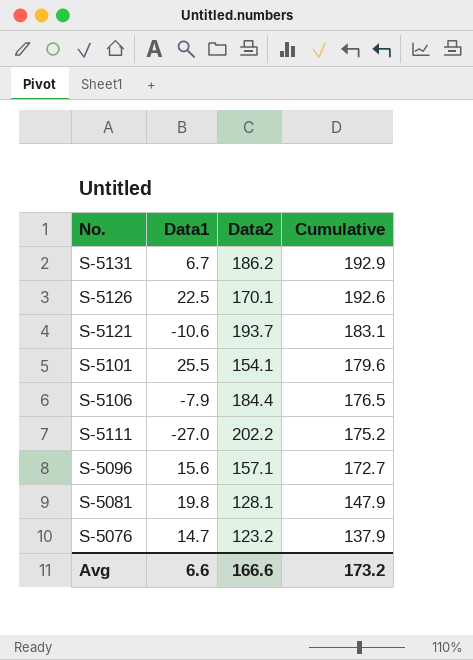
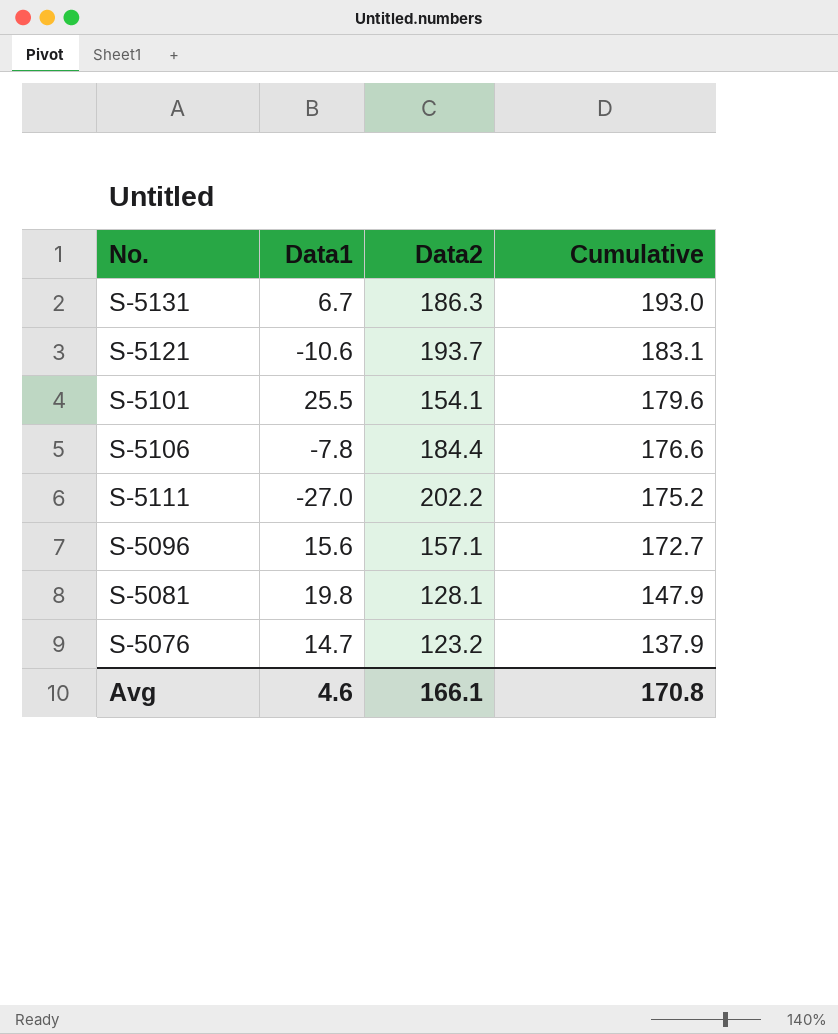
row S-5126: 22.5 | 170.1 | 192.6 -> none
S-5131 | Data2: 186.2 -> 186.3
S-5131 | Cumulative: 192.9 -> 193.0
S-5106 | Data1: -7.9 -> -7.8
S-5106 | Cumulative: 176.5 -> 176.6
Avg | Data1: 6.6 -> 4.6
Avg | Data2: 166.6 -> 166.1
Avg | Cumulative: 173.2 -> 170.8

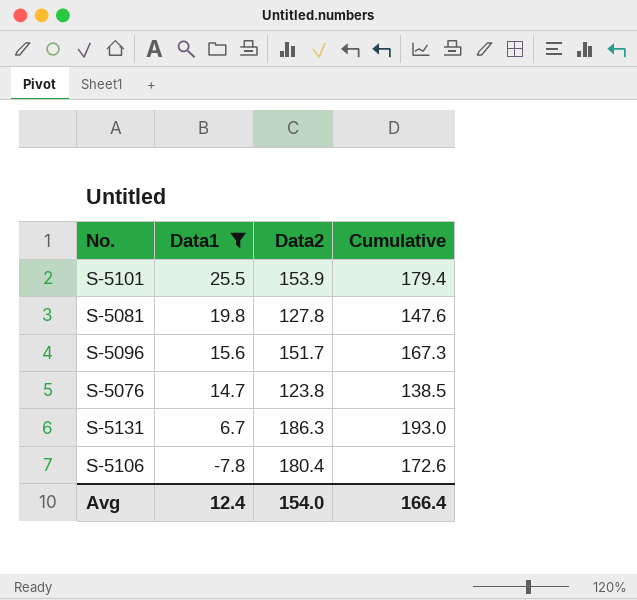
filter: none -> Data1 >= -7.8
row order: Cumulative descending -> Data1 descending
S-5101 | Data2: 154.1 -> 153.9
S-5101 | Cumulative: 179.6 -> 179.4
S-5081 | Data2: 128.1 -> 127.8
S-5081 | Cumulative: 147.9 -> 147.6
S-5096 | Data2: 157.1 -> 151.7
S-5096 | Cumulative: 172.7 -> 167.3
S-5076 | Data2: 123.2 -> 123.8
S-5076 | Cumulative: 137.9 -> 138.5
S-5106 | Data2: 184.4 -> 180.4
S-5106 | Cumulative: 176.6 -> 172.6
Avg | Data1: 4.6 -> 12.4
Avg | Data2: 166.1 -> 154.0
Avg | Cumulative: 170.8 -> 166.4

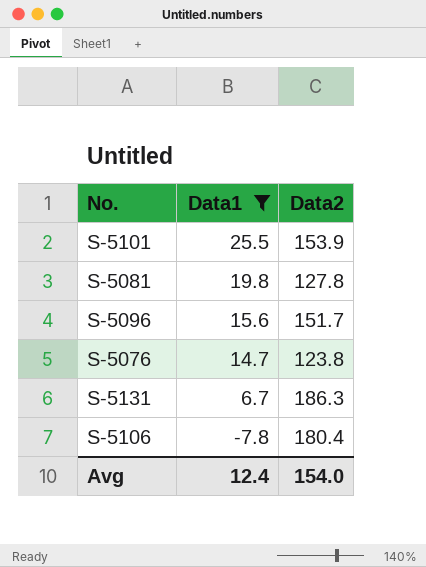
column Cumulative | formula: [Data1] + [Data2] -> none

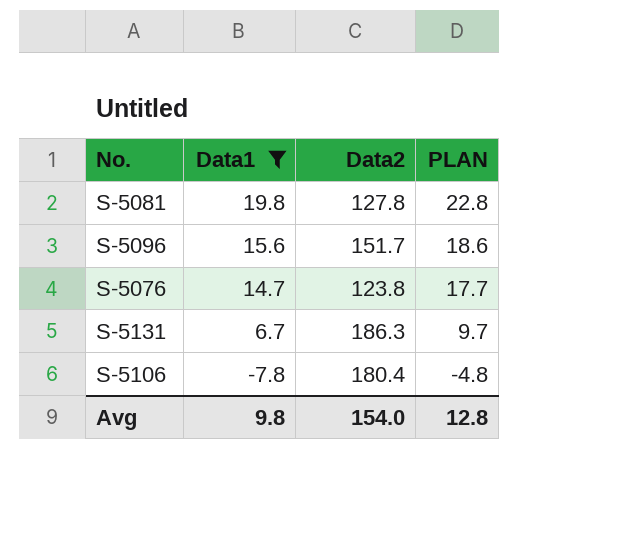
column PLAN | formula: none -> [Data1] + 3
row S-5101: 25.5 | 153.9 -> none
Avg | Data1: 12.4 -> 9.8

